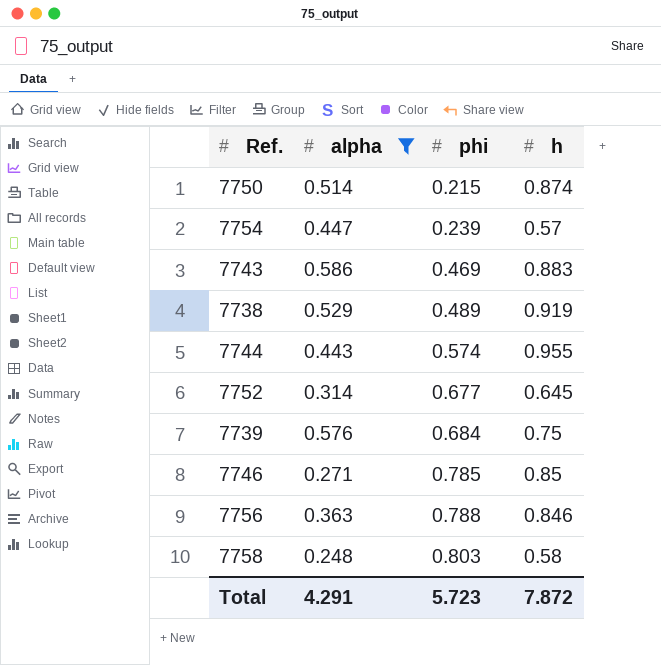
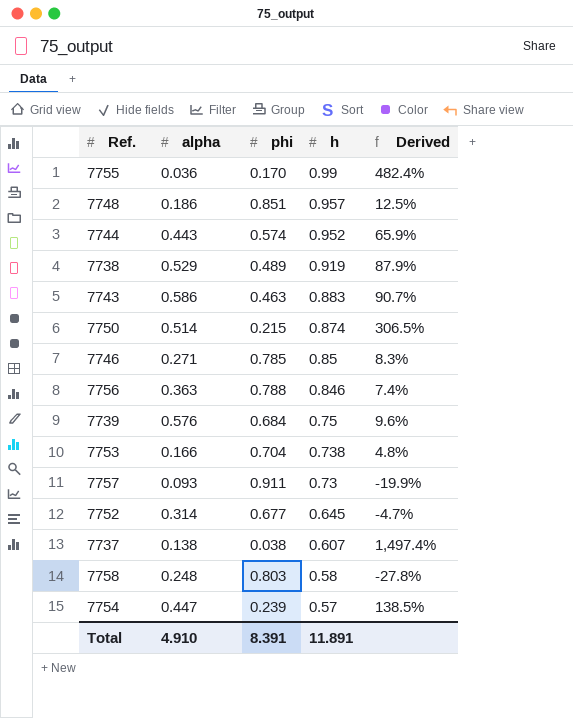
filter: alpha >= 0.248 -> none
row order: phi ascending -> h descending
column Derived | formula: none -> ([h] - [phi]) / [phi]
7744 | h: 0.955 -> 0.952
7743 | phi: 0.469 -> 0.463
Total | alpha: 4.291 -> 4.910
Total | phi: 5.723 -> 8.391
Total | h: 7.872 -> 11.891

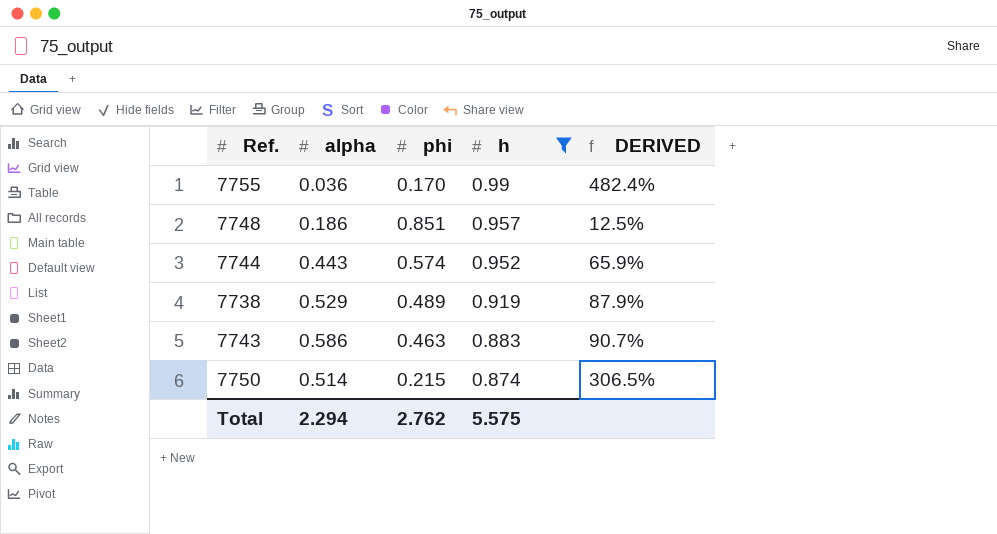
filter: none -> h >= 0.874
column name: Derived -> DERIVED
Total | alpha: 4.910 -> 2.294
Total | phi: 8.391 -> 2.762
Total | h: 11.891 -> 5.575

